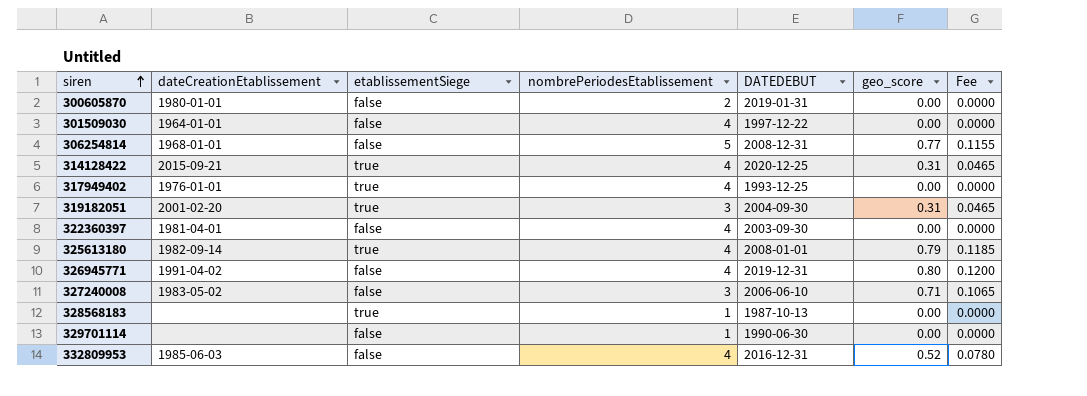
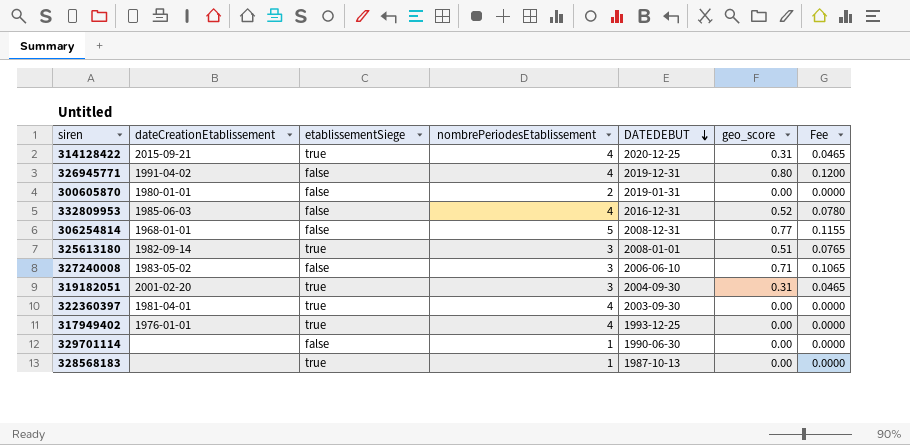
row order: siren ascending -> DATEDEBUT descending
row 301509030: 1964-01-01 | false | 4 | 1997-12-22 | 0.00 | 0.0000 -> none
325613180 | nombrePeriodesEtablissement: 4 -> 3
325613180 | geo_score: 0.79 -> 0.51
325613180 | Fee: 0.1185 -> 0.0765
322360397 | etablissementSiege: false -> true

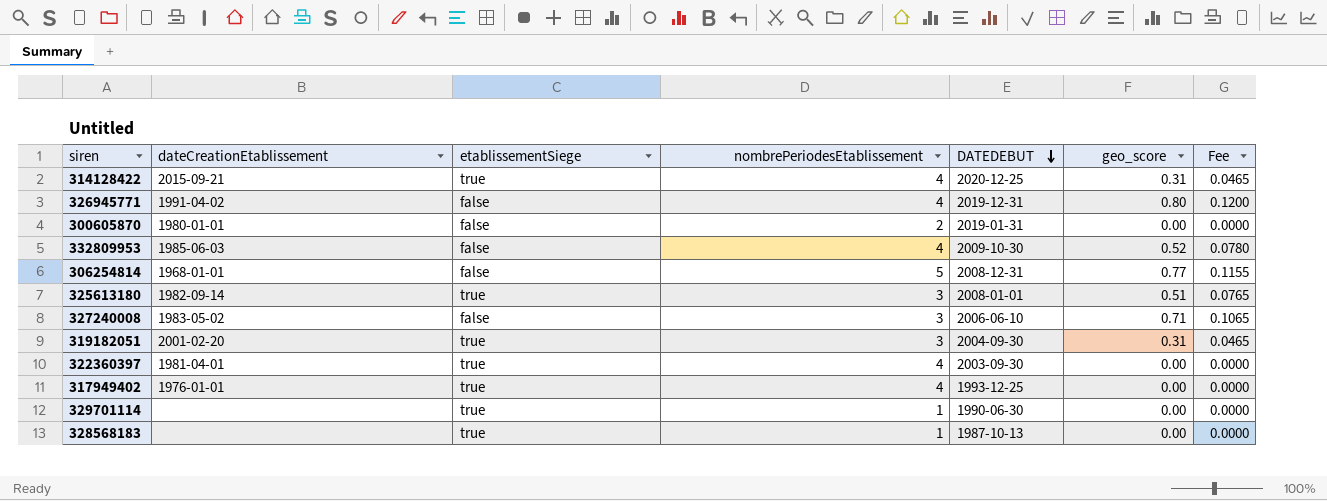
332809953 | DATEDEBUT: 2016-12-31 -> 2009-10-30
329701114 | etablissementSiege: false -> true

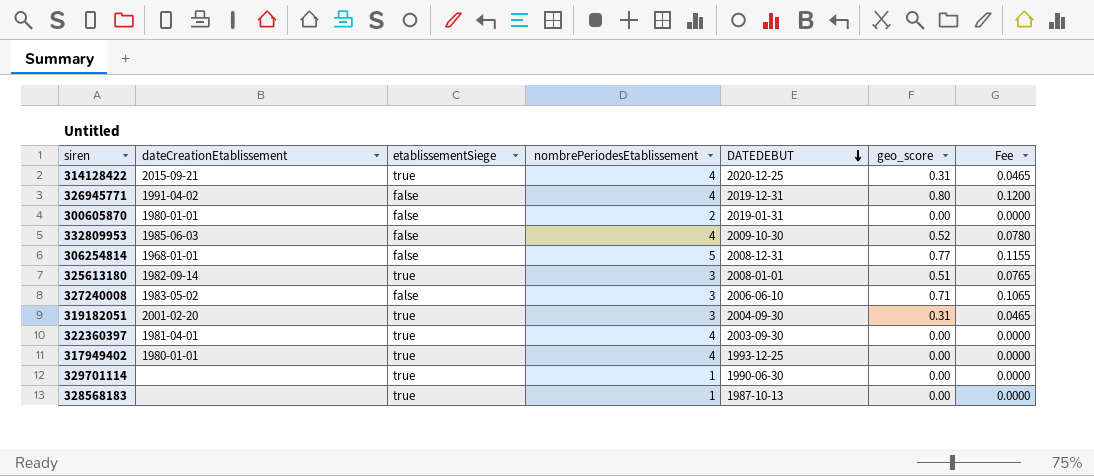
317949402 | dateCreationEtablissement: 1976-01-01 -> 1980-01-01

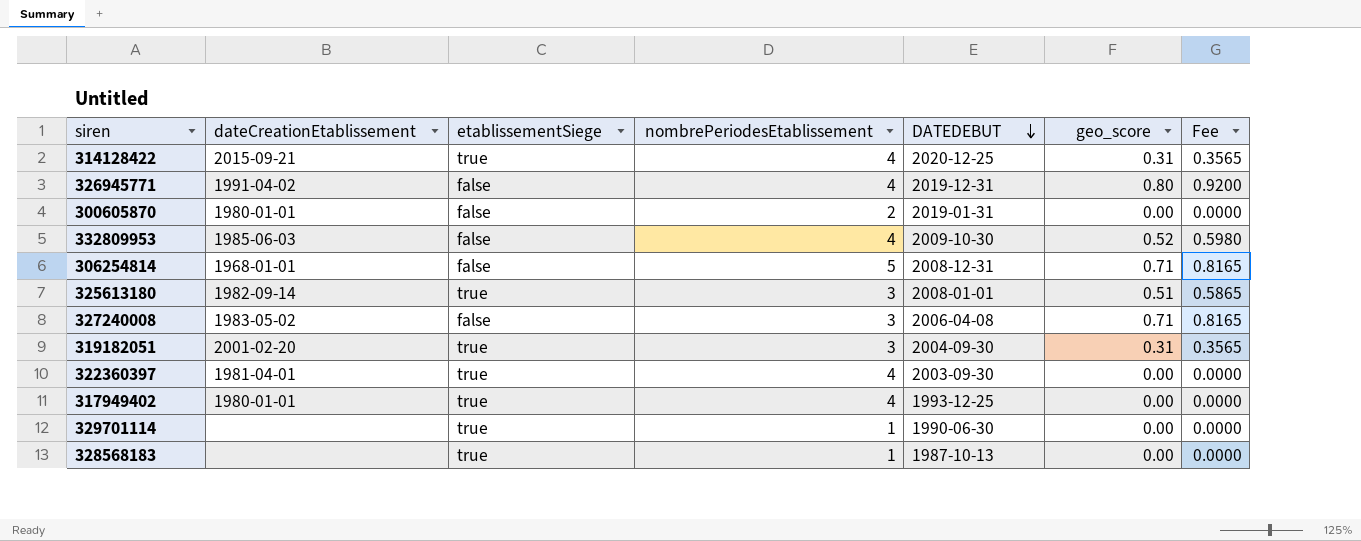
column Fee | formula: [geo_score] * 0.15 -> [geo_score] * 1.15
306254814 | geo_score: 0.77 -> 0.71
327240008 | DATEDEBUT: 2006-06-10 -> 2006-04-08

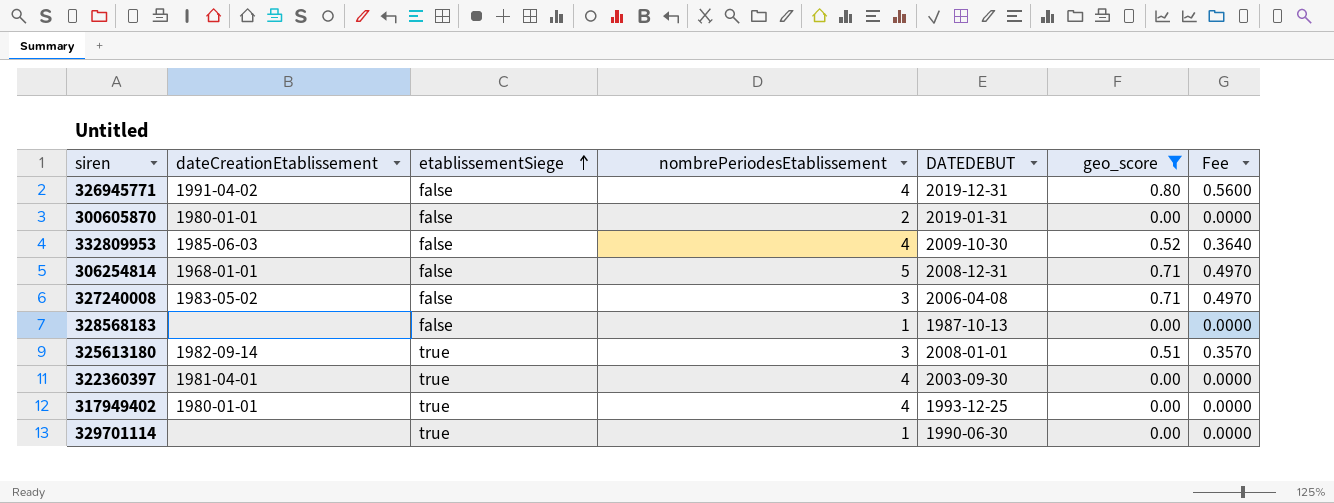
filter: none -> geo_score != 0.31
row order: DATEDEBUT descending -> etablissementSiege ascending
column Fee | formula: [geo_score] * 1.15 -> [geo_score] * 0.7
328568183 | etablissementSiege: true -> false

